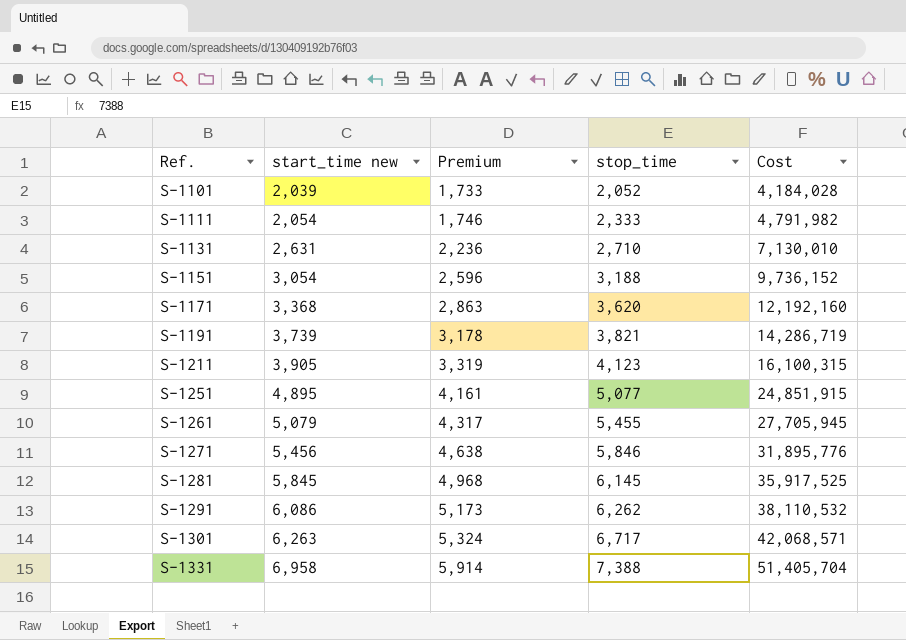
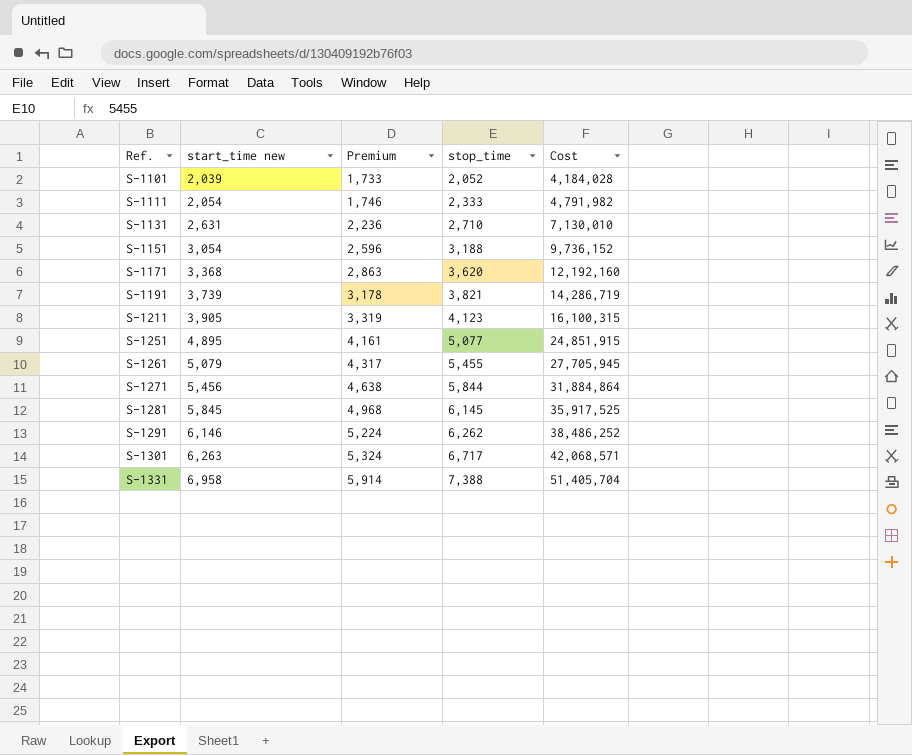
S-1271 | stop_time: 5,846 -> 5,844
S-1271 | Cost: 31,895,776 -> 31,884,864
S-1291 | start_time new: 6,086 -> 6,146
S-1291 | Premium: 5,173 -> 5,224
S-1291 | Cost: 38,110,532 -> 38,486,252

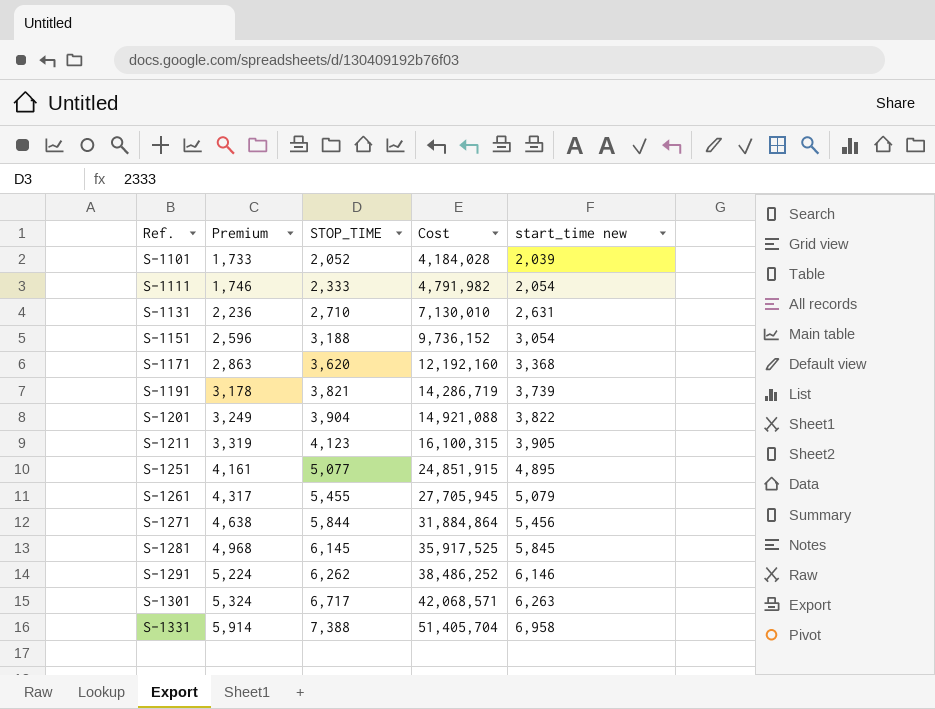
column name: stop_time -> STOP_TIME
column start_time new | position: 2 -> 5
row S-1201: none -> 3,249 | 3,904 | 14,921,088 | 3,822

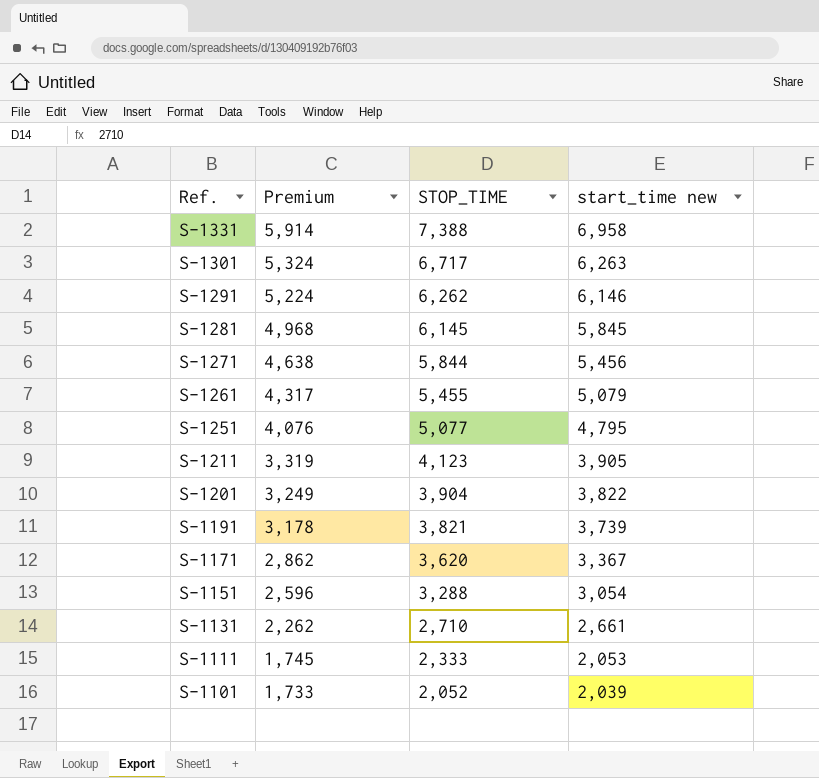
row order: Ref. ascending -> Ref. descending
column Cost | formula: [STOP_TIME] * [start_time new] -> none
S-1251 | Premium: 4,161 -> 4,076
S-1251 | start_time new: 4,895 -> 4,795
S-1171 | Premium: 2,863 -> 2,862
S-1171 | start_time new: 3,368 -> 3,367
S-1151 | STOP_TIME: 3,188 -> 3,288
S-1131 | Premium: 2,236 -> 2,262
S-1131 | start_time new: 2,631 -> 2,661
S-1111 | Premium: 1,746 -> 1,745
S-1111 | start_time new: 2,054 -> 2,053

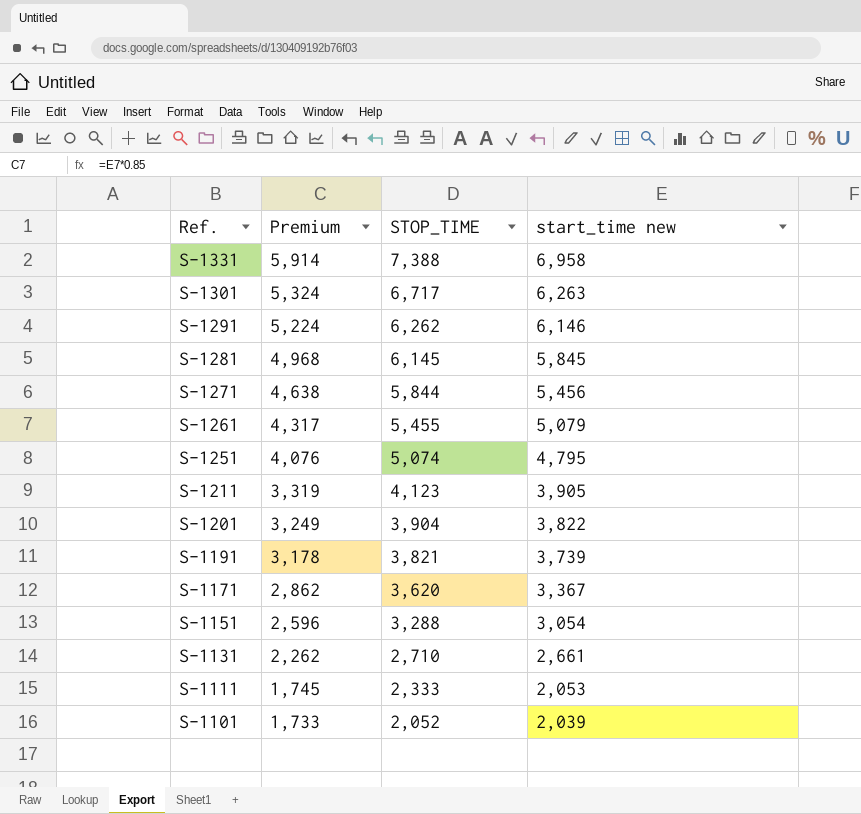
S-1251 | STOP_TIME: 5,077 -> 5,074

